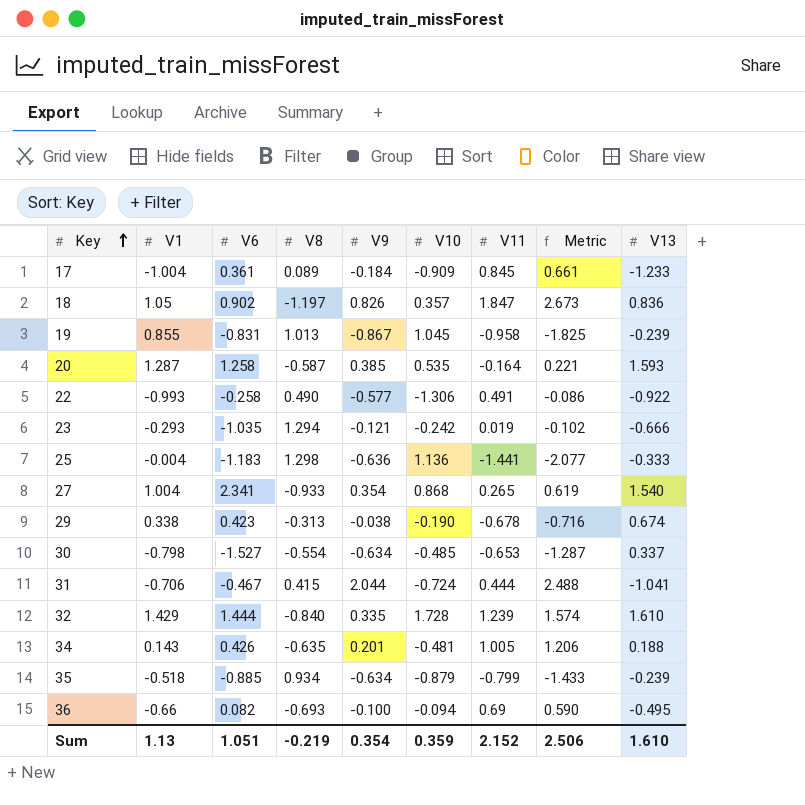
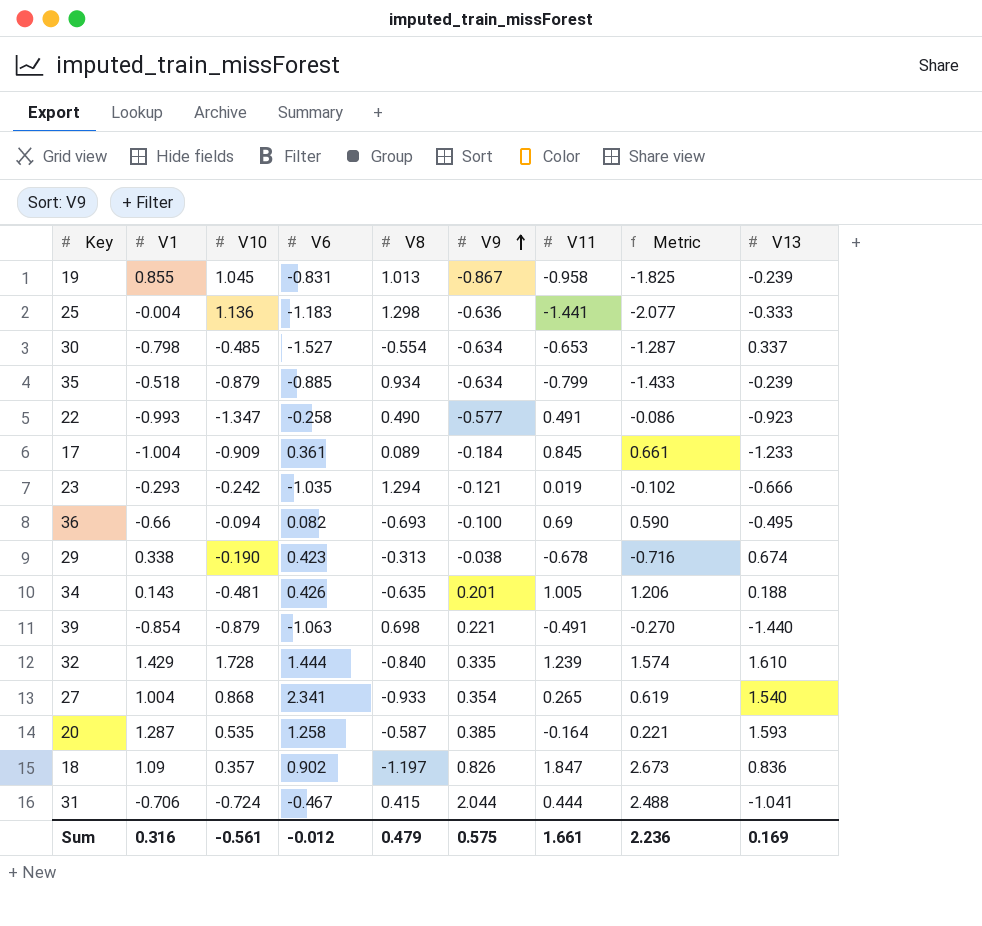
row order: Key ascending -> V9 ascending
column V10 | position: 6 -> 3
22 | V10: -1.306 -> -1.347
22 | V13: -0.922 -> -0.923
row 39: none -> -0.854 | -0.879 | -1.063 | 0.698 | 0.221 | -0.491 | -0.270 | -1.440
18 | V1: 1.05 -> 1.09
Sum | V1: 1.13 -> 0.316
Sum | V10: 0.359 -> -0.561
Sum | V6: 1.051 -> -0.012
Sum | V8: -0.219 -> 0.479
Sum | V9: 0.354 -> 0.575
Sum | V11: 2.152 -> 1.661
Sum | Metric: 2.506 -> 2.236
Sum | V13: 1.610 -> 0.169

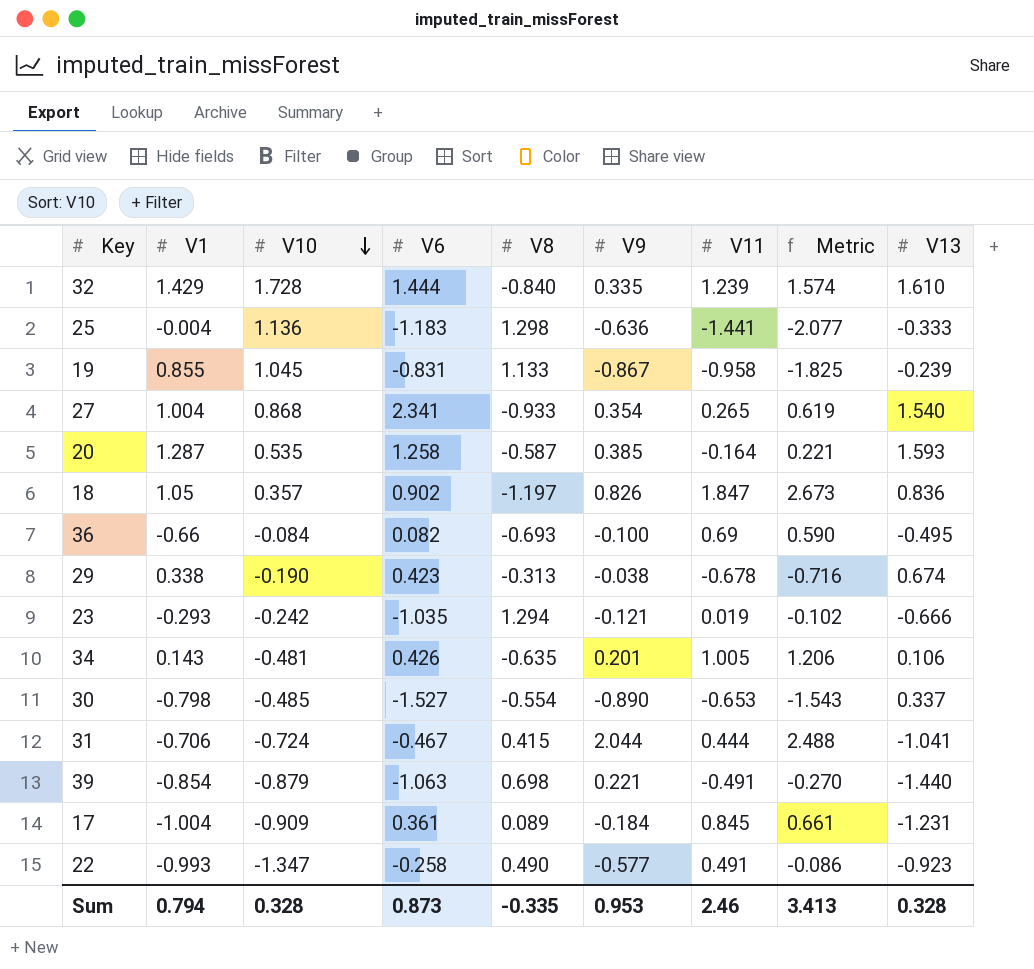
row order: V9 ascending -> V10 descending
row 35: -0.518 | -0.879 | -0.885 | 0.934 | -0.634 | -0.799 | -1.433 | -0.239 -> none
19 | V8: 1.013 -> 1.133
18 | V1: 1.09 -> 1.05
36 | V10: -0.094 -> -0.084
34 | V13: 0.188 -> 0.106
30 | V9: -0.634 -> -0.890
30 | Metric: -1.287 -> -1.543
17 | V13: -1.233 -> -1.231
Sum | V1: 0.316 -> 0.794
Sum | V10: -0.561 -> 0.328
Sum | V6: -0.012 -> 0.873
Sum | V8: 0.479 -> -0.335
Sum | V9: 0.575 -> 0.953
Sum | V11: 1.661 -> 2.46
Sum | Metric: 2.236 -> 3.413
Sum | V13: 0.169 -> 0.328

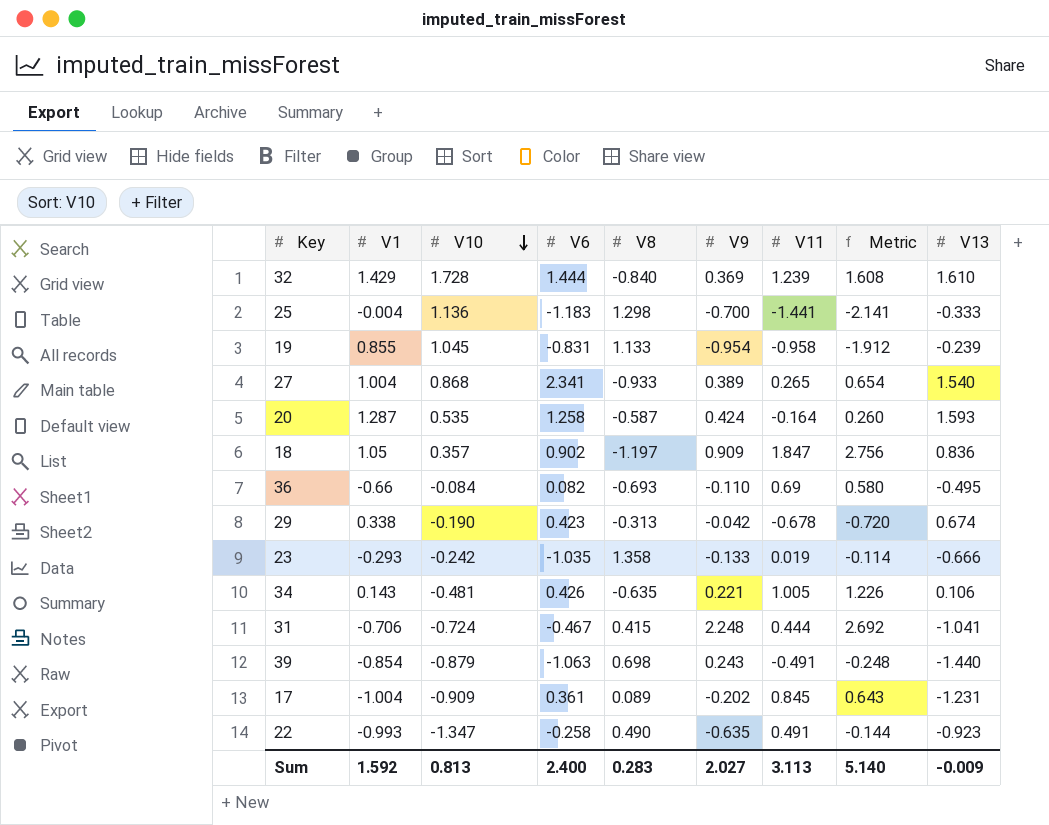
row 30: -0.798 | -0.485 | -1.527 | -0.554 | -0.890 | -0.653 | -1.543 | 0.337 -> none
32 | V9: 0.335 -> 0.369
32 | Metric: 1.574 -> 1.608
25 | V9: -0.636 -> -0.700
25 | Metric: -2.077 -> -2.141
19 | V9: -0.867 -> -0.954
19 | Metric: -1.825 -> -1.912
27 | V9: 0.354 -> 0.389
27 | Metric: 0.619 -> 0.654
20 | V9: 0.385 -> 0.424
20 | Metric: 0.221 -> 0.260
18 | V9: 0.826 -> 0.909
18 | Metric: 2.673 -> 2.756
36 | V9: -0.100 -> -0.110
36 | Metric: 0.590 -> 0.580
29 | V9: -0.038 -> -0.042
29 | Metric: -0.716 -> -0.720
23 | V8: 1.294 -> 1.358
23 | V9: -0.121 -> -0.133
23 | Metric: -0.102 -> -0.114
34 | V9: 0.201 -> 0.221
34 | Metric: 1.206 -> 1.226
31 | V9: 2.044 -> 2.248
31 | Metric: 2.488 -> 2.692
39 | V9: 0.221 -> 0.243
39 | Metric: -0.270 -> -0.248
17 | V9: -0.184 -> -0.202
17 | Metric: 0.661 -> 0.643
22 | V9: -0.577 -> -0.635
22 | Metric: -0.086 -> -0.144
Sum | V1: 0.794 -> 1.592
Sum | V10: 0.328 -> 0.813
Sum | V6: 0.873 -> 2.400
Sum | V8: -0.335 -> 0.283
Sum | V9: 0.953 -> 2.027
Sum | V11: 2.46 -> 3.113
Sum | Metric: 3.413 -> 5.140
Sum | V13: 0.328 -> -0.009

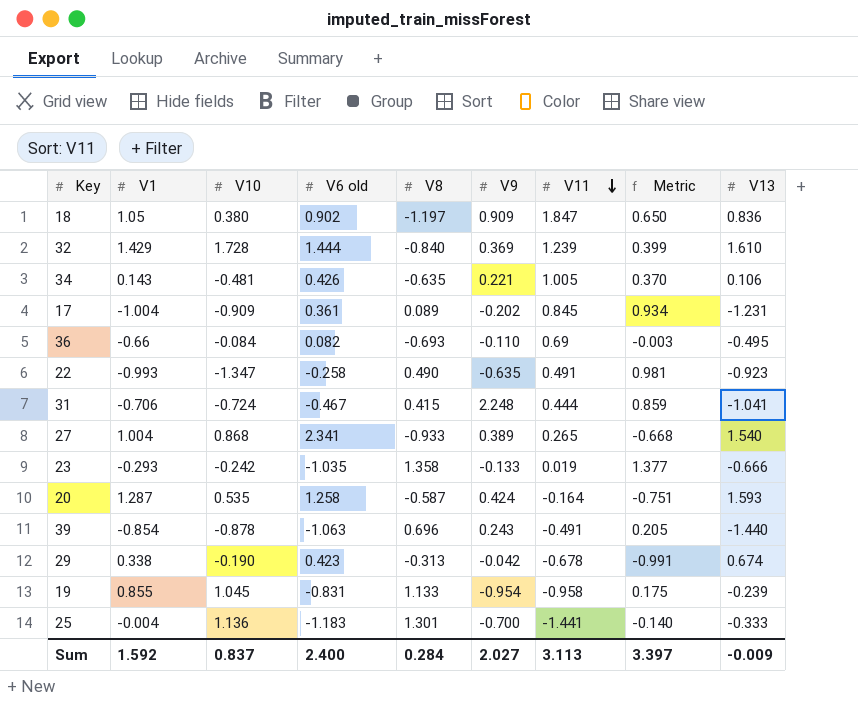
row order: V10 descending -> V11 descending
column name: V6 -> V6 old
column Metric | formula: [V9] + [V11] -> [V8] + [V11]
18 | V10: 0.357 -> 0.380
39 | V10: -0.879 -> -0.878
39 | V8: 0.698 -> 0.696
25 | V8: 1.298 -> 1.301
Sum | V10: 0.813 -> 0.837
Sum | V8: 0.283 -> 0.284
Sum | Metric: 5.140 -> 3.397

